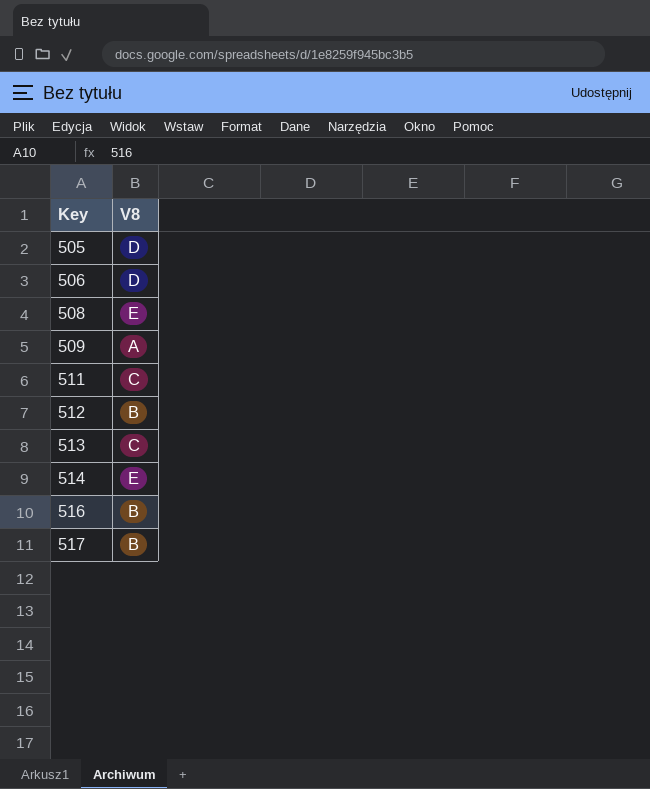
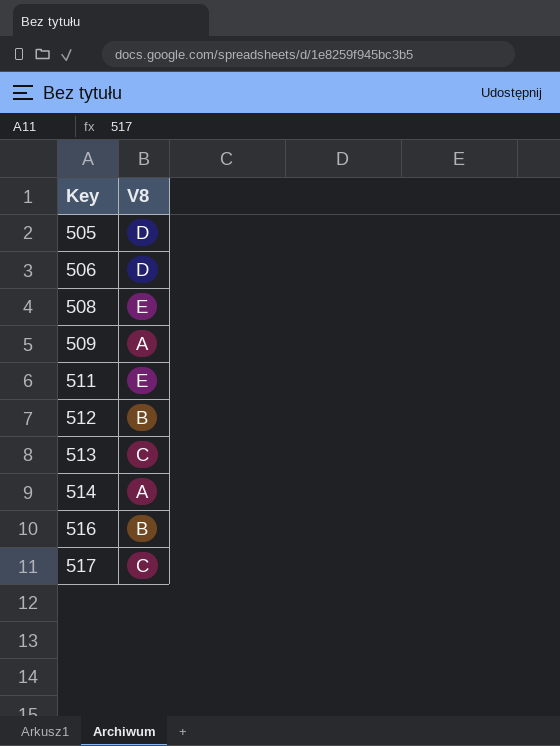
511 | V8: C -> E
514 | V8: E -> A
517 | V8: B -> C

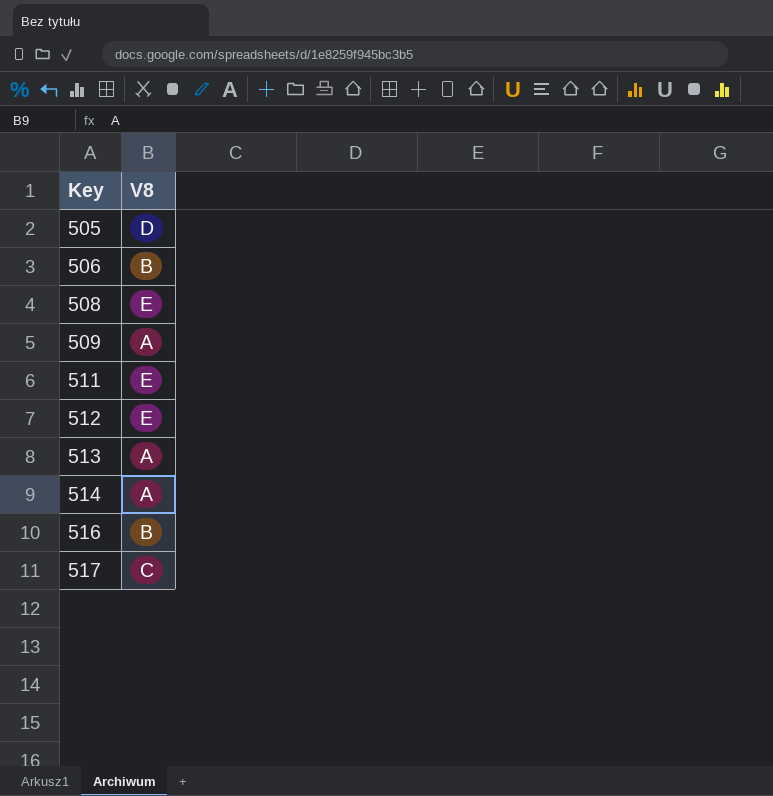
506 | V8: D -> B
512 | V8: B -> E
513 | V8: C -> A

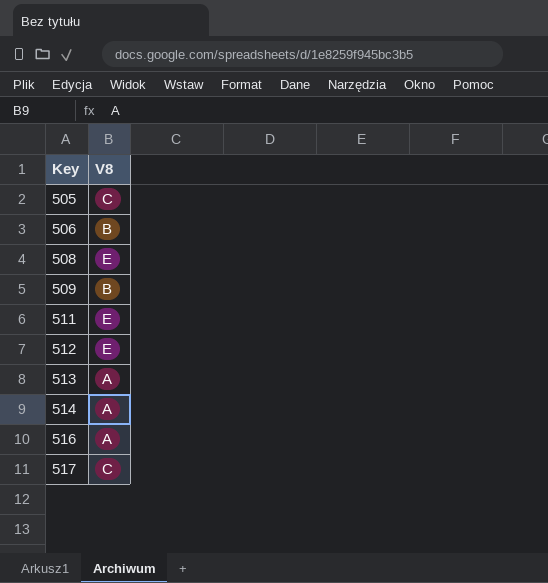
505 | V8: D -> C
509 | V8: A -> B
516 | V8: B -> A

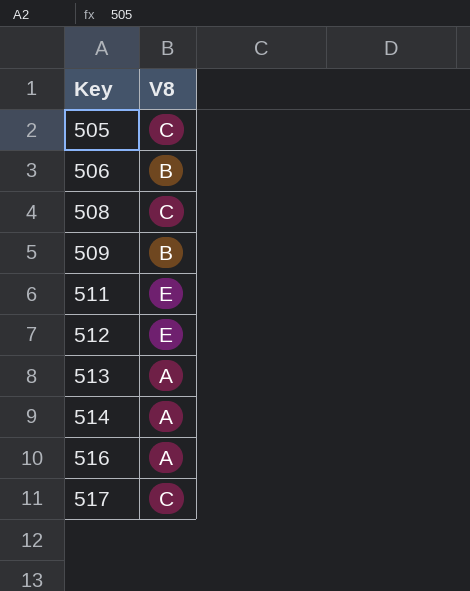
508 | V8: E -> C

